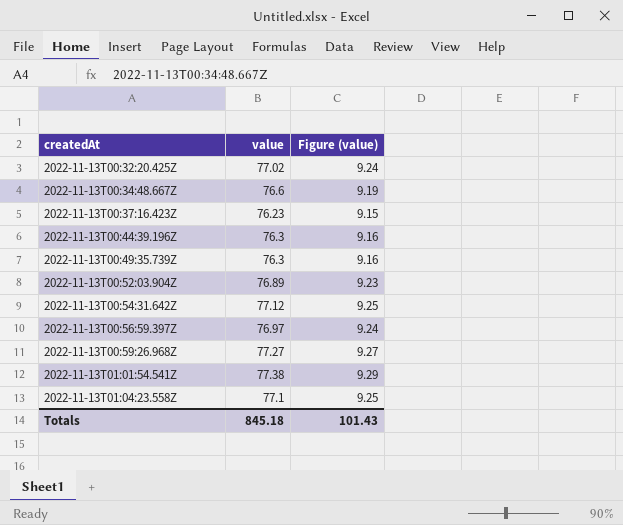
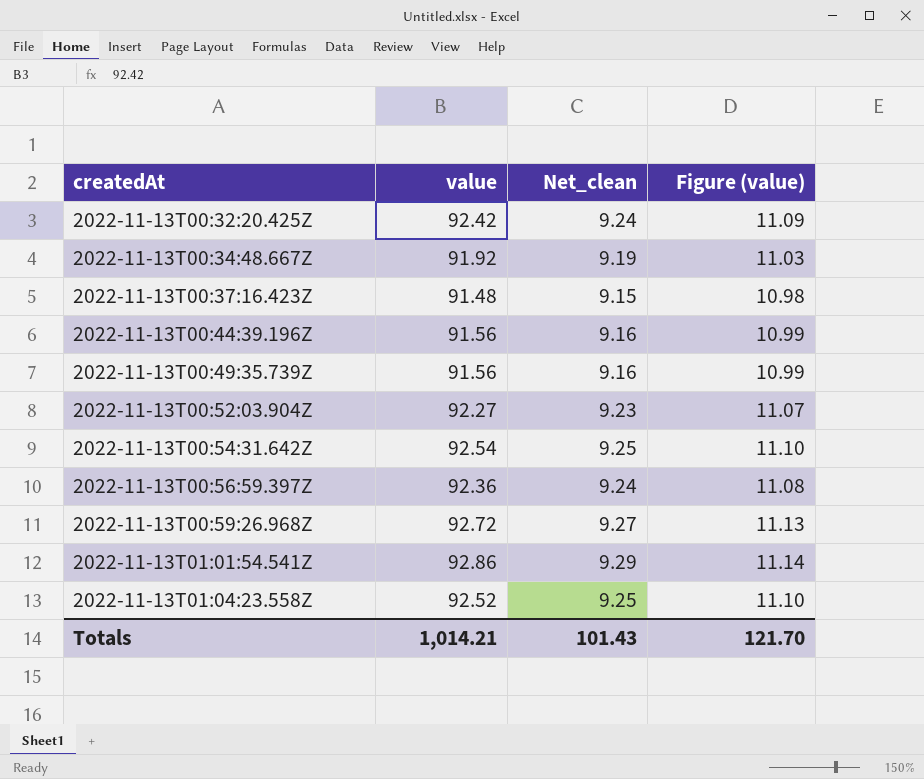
column Net_clean | formula: none -> [value] * 0.1
2022-11-13T00:32:20.425Z | value: 77.02 -> 92.42
2022-11-13T00:32:20.425Z | Figure (value): 9.24 -> 11.09
2022-11-13T00:34:48.667Z | value: 76.6 -> 91.92
2022-11-13T00:34:48.667Z | Figure (value): 9.19 -> 11.03
2022-11-13T00:37:16.423Z | value: 76.23 -> 91.48
2022-11-13T00:37:16.423Z | Figure (value): 9.15 -> 10.98
2022-11-13T00:44:39.196Z | value: 76.3 -> 91.56
2022-11-13T00:44:39.196Z | Figure (value): 9.16 -> 10.99
2022-11-13T00:49:35.739Z | value: 76.3 -> 91.56
2022-11-13T00:49:35.739Z | Figure (value): 9.16 -> 10.99
2022-11-13T00:52:03.904Z | value: 76.89 -> 92.27
2022-11-13T00:52:03.904Z | Figure (value): 9.23 -> 11.07
2022-11-13T00:54:31.642Z | value: 77.12 -> 92.54
2022-11-13T00:54:31.642Z | Figure (value): 9.25 -> 11.10
2022-11-13T00:56:59.397Z | value: 76.97 -> 92.36
2022-11-13T00:56:59.397Z | Figure (value): 9.24 -> 11.08
2022-11-13T00:59:26.968Z | value: 77.27 -> 92.72
2022-11-13T00:59:26.968Z | Figure (value): 9.27 -> 11.13
2022-11-13T01:01:54.541Z | value: 77.38 -> 92.86
2022-11-13T01:01:54.541Z | Figure (value): 9.29 -> 11.14
2022-11-13T01:04:23.558Z | value: 77.1 -> 92.52
2022-11-13T01:04:23.558Z | Figure (value): 9.25 -> 11.10
Totals | value: 845.18 -> 1,014.21
Totals | Figure (value): 101.43 -> 121.70

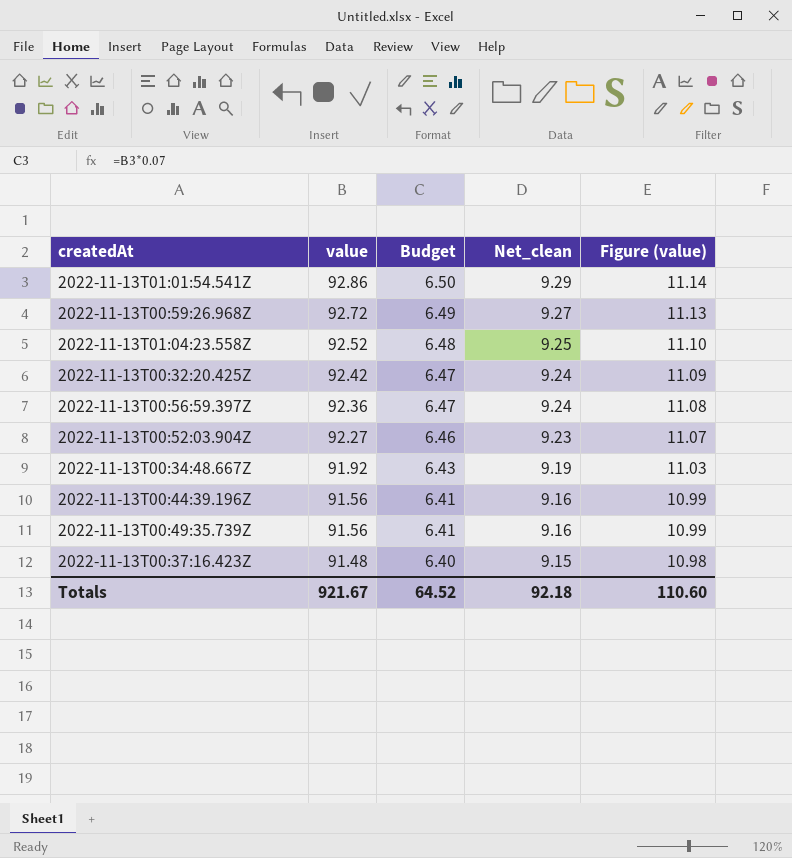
row order: createdAt ascending -> value descending
column Budget | formula: none -> [value] * 0.07
row 2022-11-13T00:54:31.642Z: 92.54 | 9.25 | 11.10 -> none
Totals | value: 1,014.21 -> 921.67
Totals | Net_clean: 101.43 -> 92.18
Totals | Figure (value): 121.70 -> 110.60

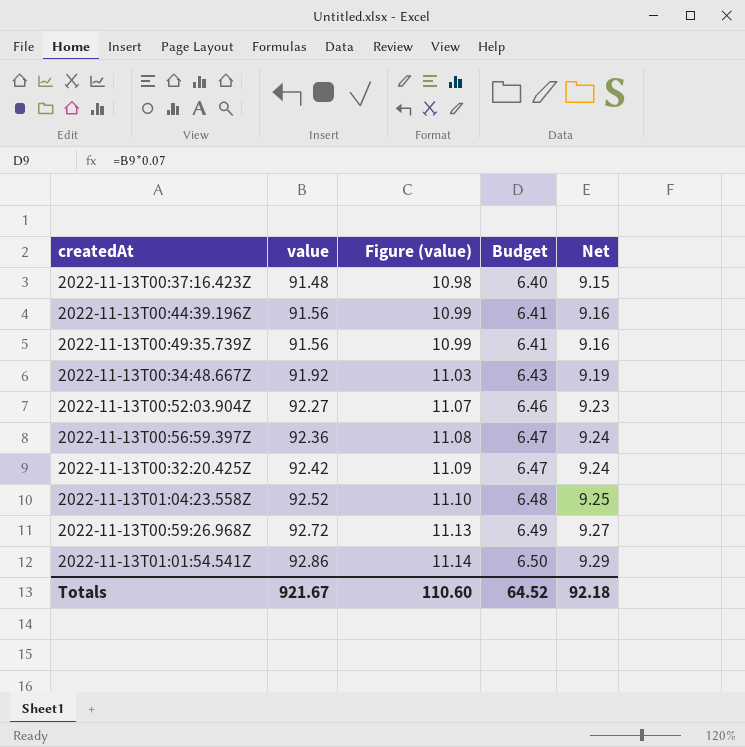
row order: value descending -> value ascending
column Figure (value) | position: 5 -> 3
column name: Net_clean -> Net

